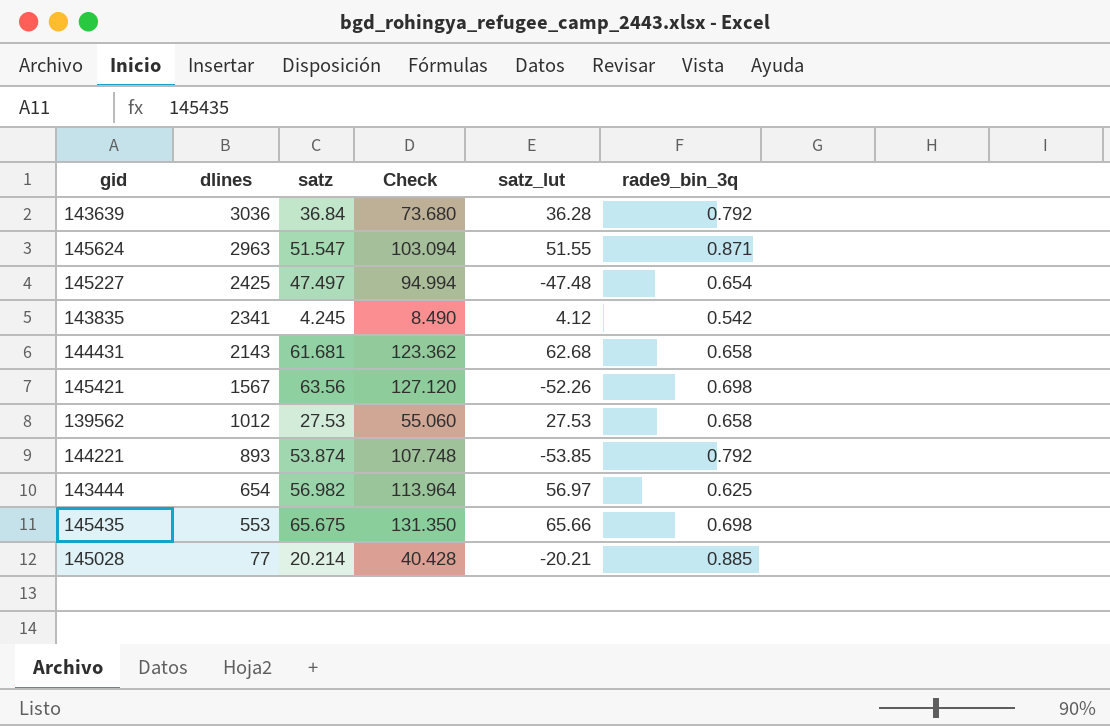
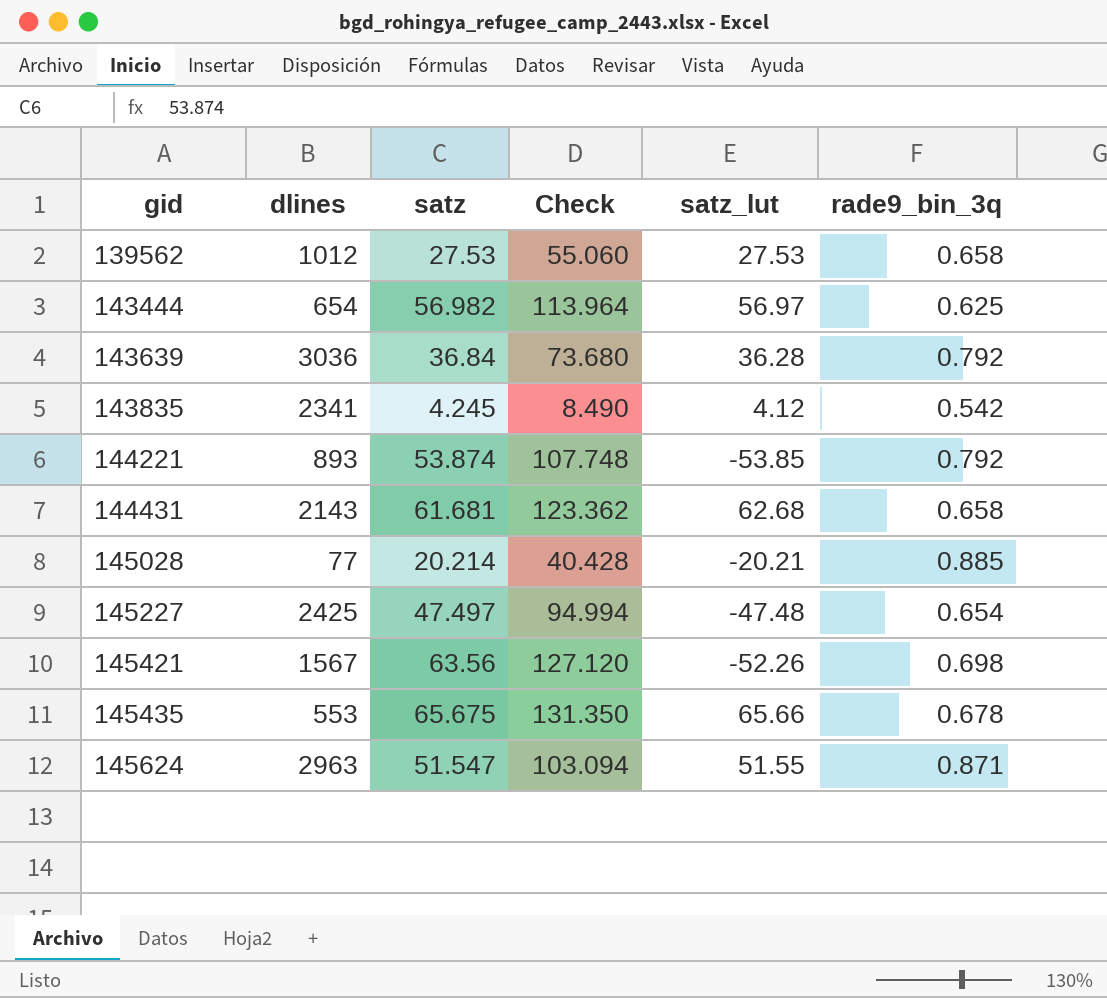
row order: dlines descending -> gid ascending
145435 | rade9_bin_3q: 0.698 -> 0.678

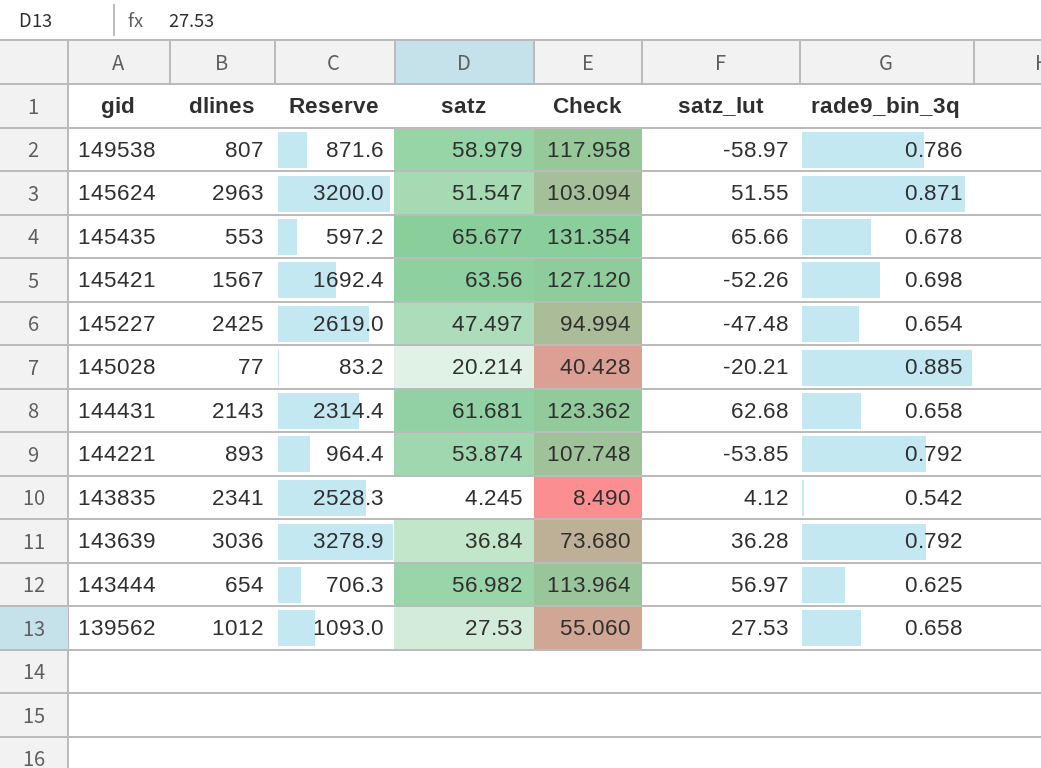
row order: gid ascending -> gid descending
column Reserve | formula: none -> [dlines] * 1.08
row 149538: none -> 807 | 871.6 | 58.979 | 117.958 | -58.97 | 0.786
145435 | satz: 65.675 -> 65.677
145435 | Check: 131.350 -> 131.354

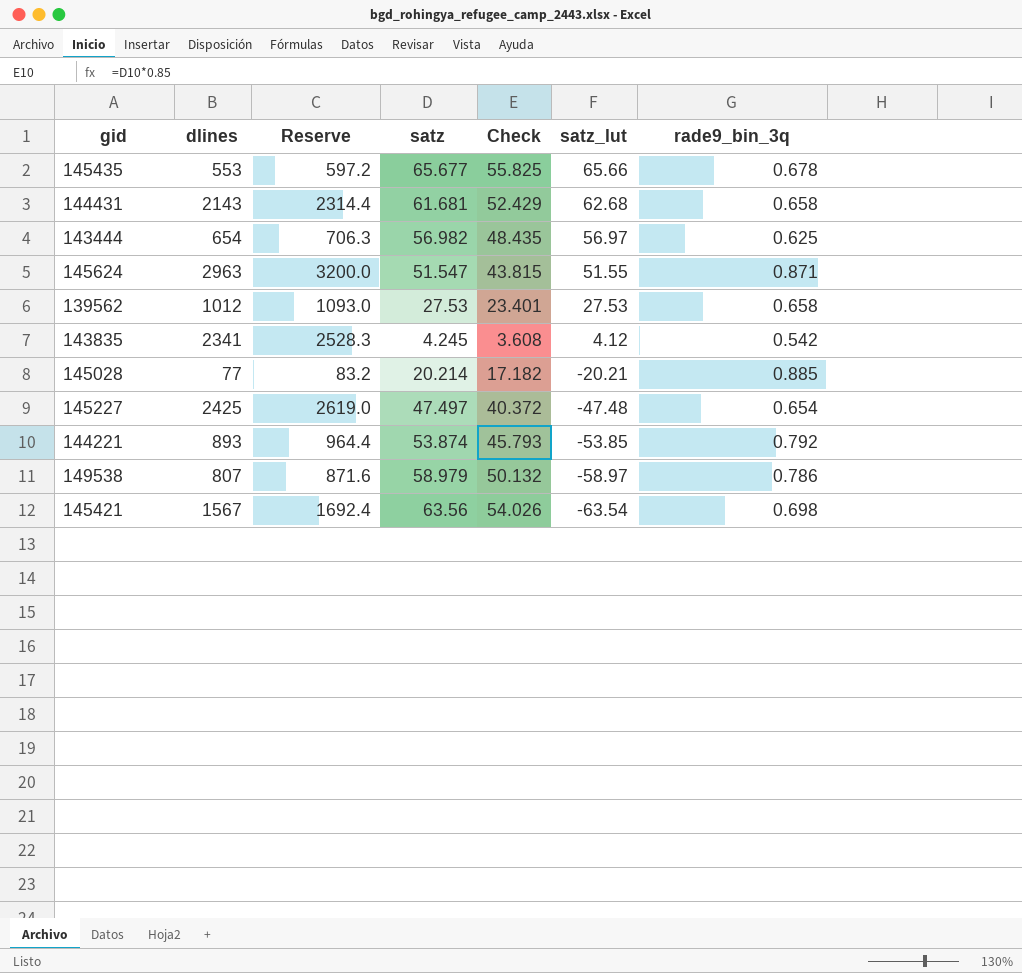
row order: gid descending -> satz_lut descending
column Check | formula: [satz] * 2 -> [satz] * 0.85
row 143639: 3036 | 3278.9 | 36.84 | 73.680 | 36.28 | 0.792 -> none
145421 | satz_lut: -52.26 -> -63.54

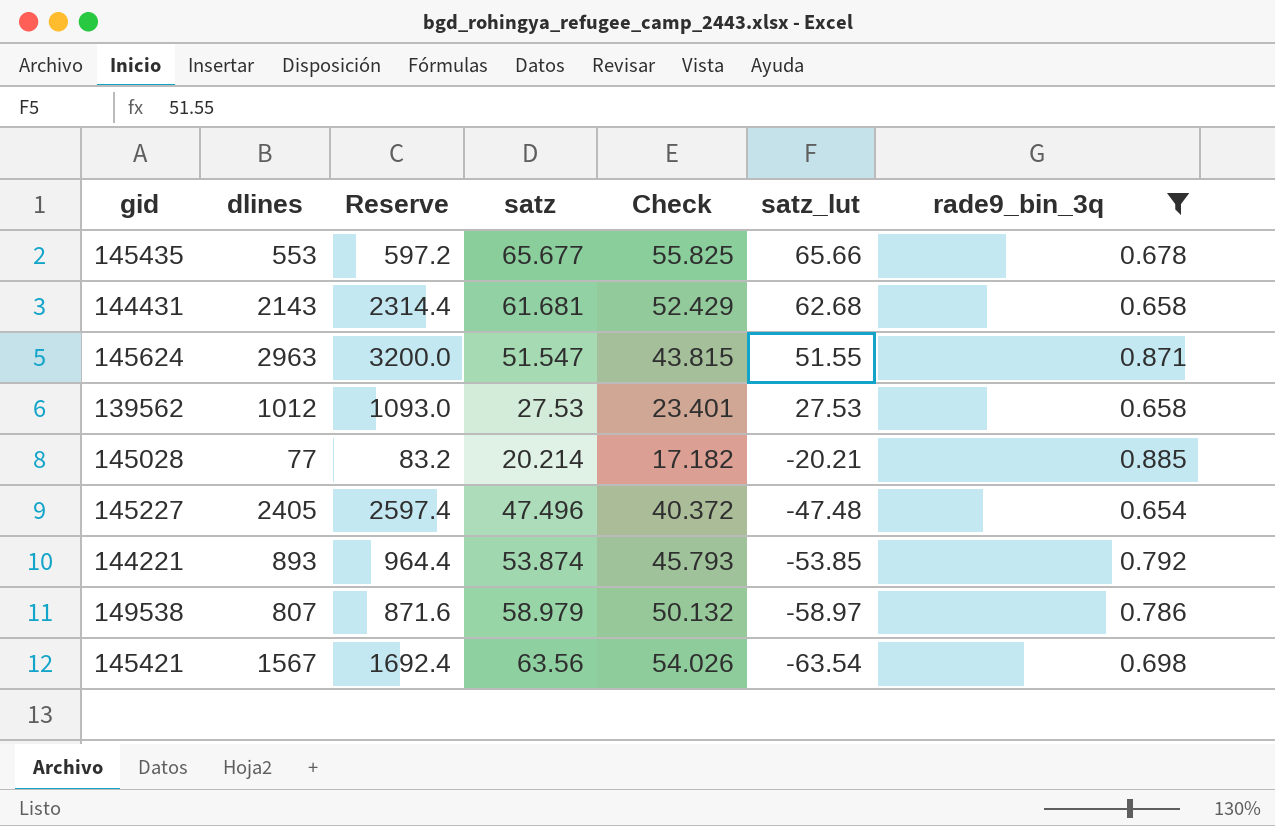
filter: none -> rade9_bin_3q >= 0.654
145227 | dlines: 2425 -> 2405
145227 | Reserve: 2619.0 -> 2597.4
145227 | satz: 47.497 -> 47.496

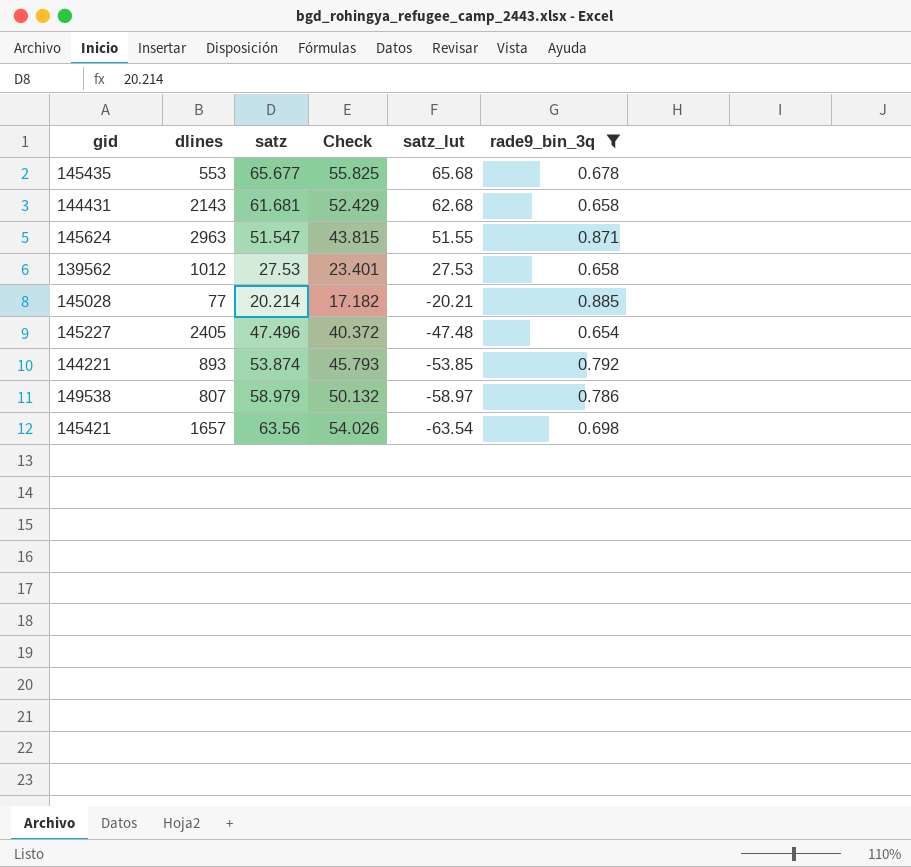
column Reserve | formula: [dlines] * 1.08 -> none
145435 | satz_lut: 65.66 -> 65.68
145421 | dlines: 1567 -> 1657

